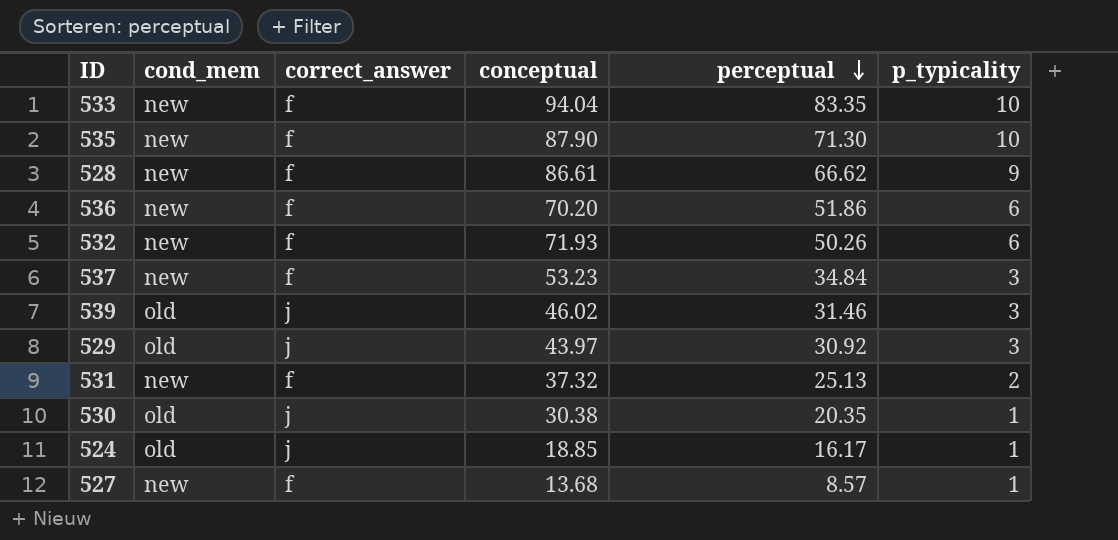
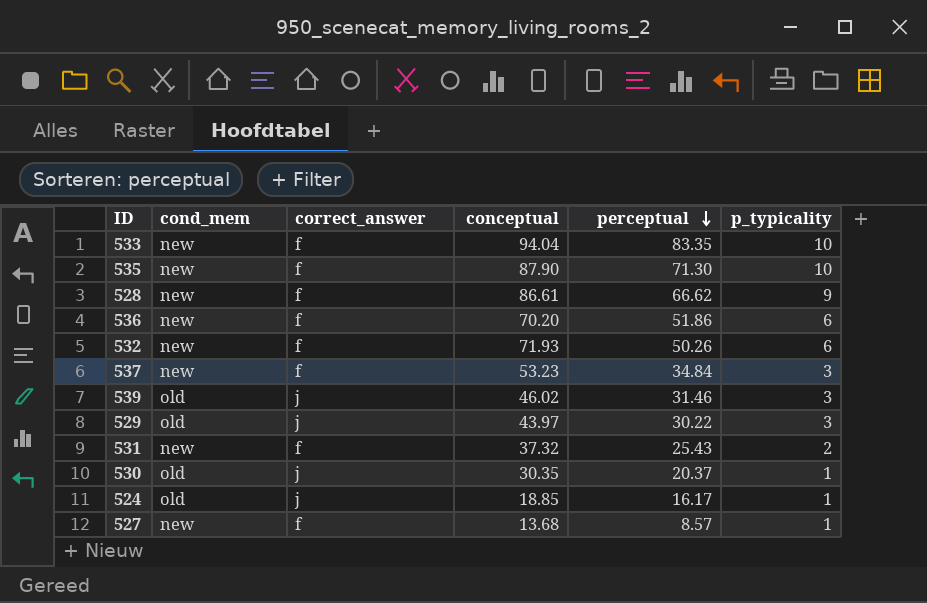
529 | perceptual: 30.92 -> 30.22
531 | perceptual: 25.13 -> 25.43
530 | conceptual: 30.38 -> 30.35
530 | perceptual: 20.35 -> 20.37

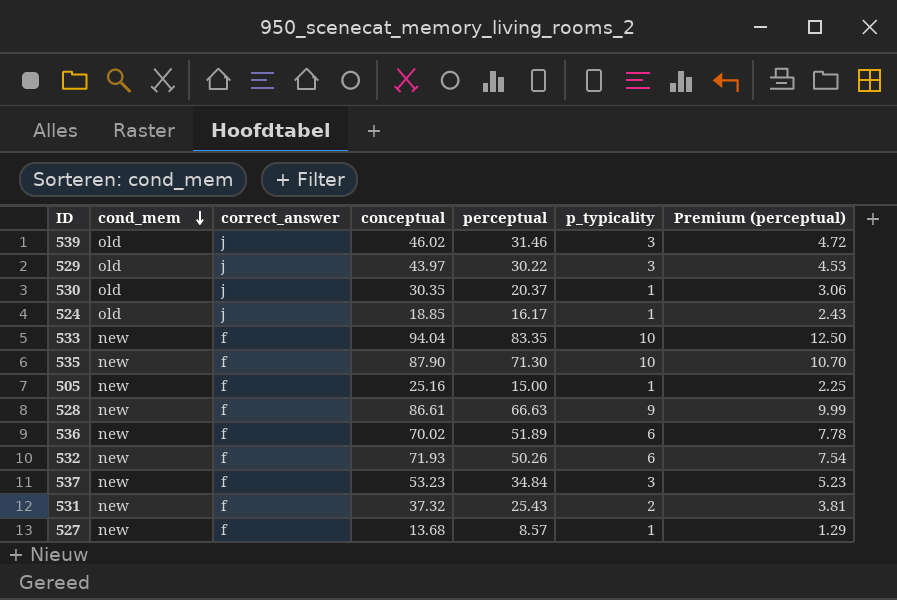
row order: perceptual descending -> cond_mem descending
column Premium (perceptual) | formula: none -> [perceptual] * 0.15
row 505: none -> new | f | 25.16 | 15.00 | 1 | 2.25
528 | perceptual: 66.62 -> 66.63
536 | conceptual: 70.20 -> 70.02
536 | perceptual: 51.86 -> 51.89

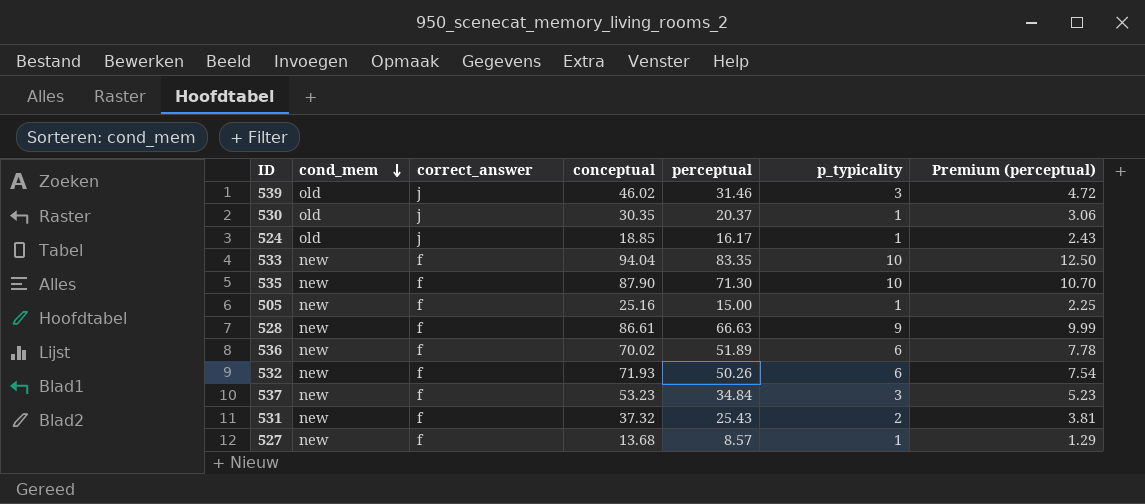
row 529: old | j | 43.97 | 30.22 | 3 | 4.53 -> none

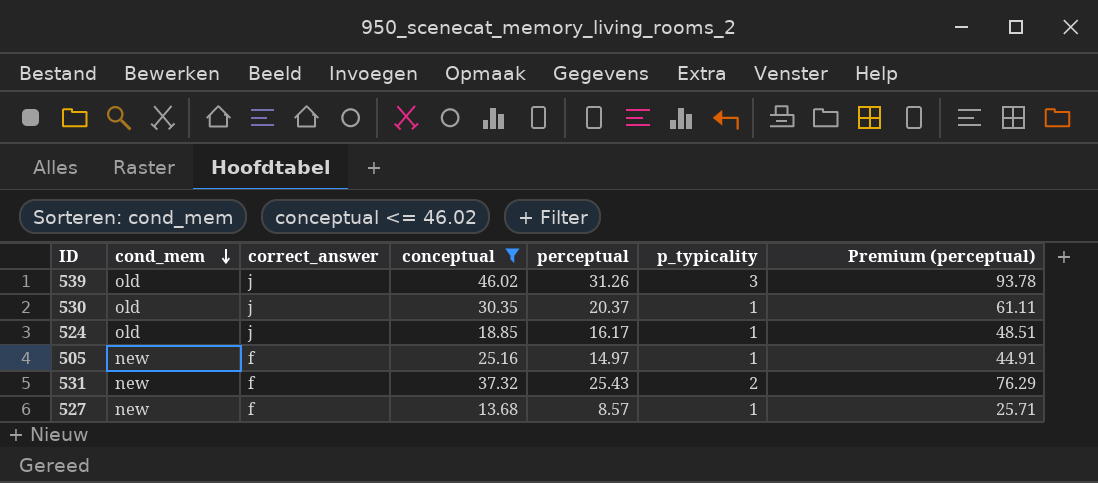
filter: none -> conceptual <= 46.02
column Premium (perceptual) | formula: [perceptual] * 0.15 -> [perceptual] * 3
539 | perceptual: 31.46 -> 31.26
505 | perceptual: 15.00 -> 14.97

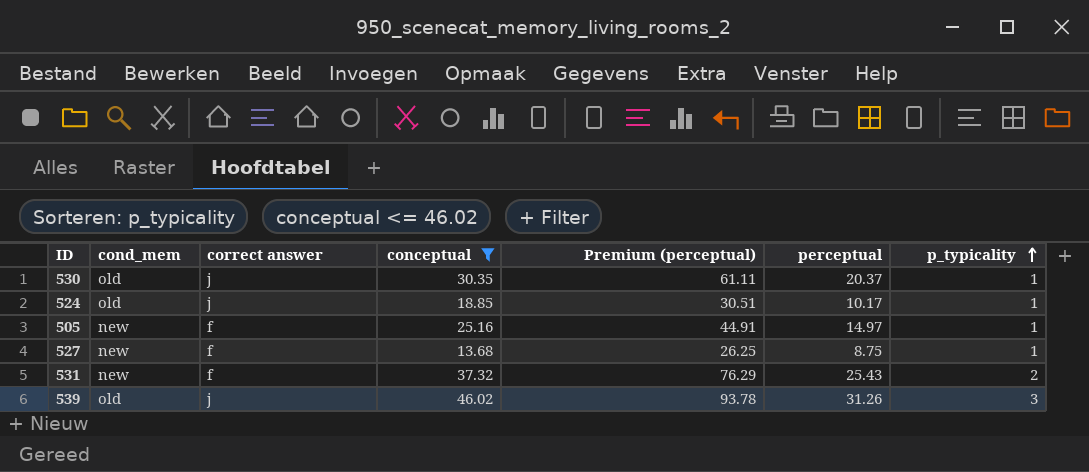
row order: cond_mem descending -> p_typicality ascending
column name: correct_answer -> correct answer
column Premium (perceptual) | position: 7 -> 5
524 | Premium (perceptual): 48.51 -> 30.51
524 | perceptual: 16.17 -> 10.17
527 | Premium (perceptual): 25.71 -> 26.25
527 | perceptual: 8.57 -> 8.75

